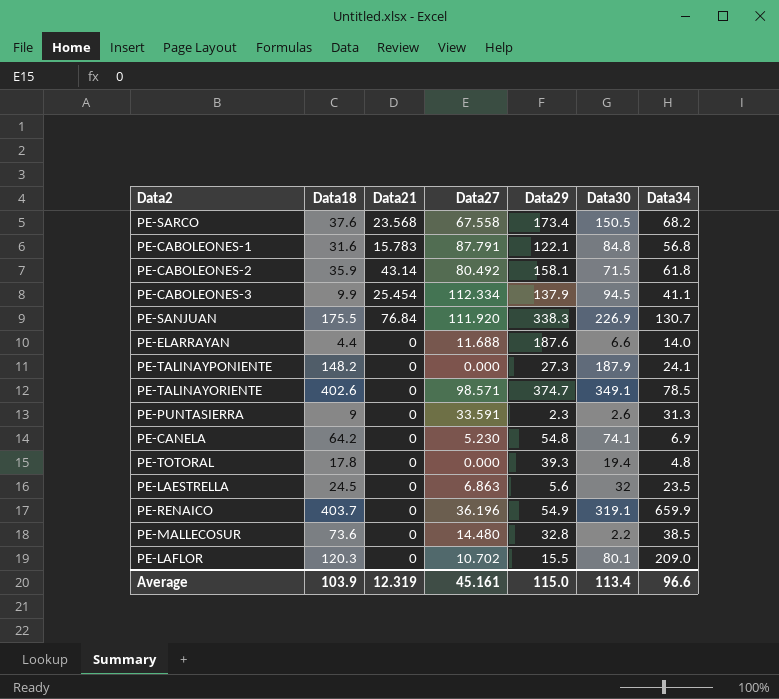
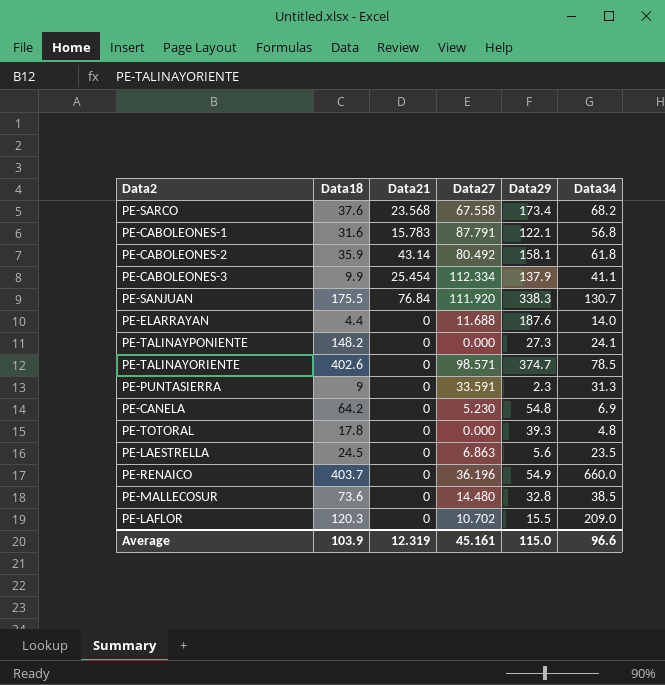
column Data30 | position: 6 -> none
PE-RENAICO | Data34: 659.9 -> 660.0

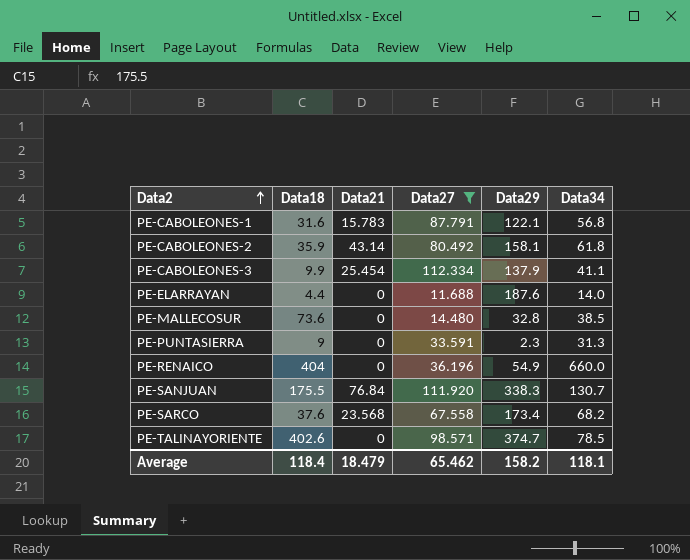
filter: none -> Data27 >= 11.688
row order: none -> Data2 ascending
PE-RENAICO | Data18: 403.7 -> 404
Average | Data18: 103.9 -> 118.4
Average | Data21: 12.319 -> 18.479
Average | Data27: 45.161 -> 65.462
Average | Data29: 115.0 -> 158.2
Average | Data34: 96.6 -> 118.1

